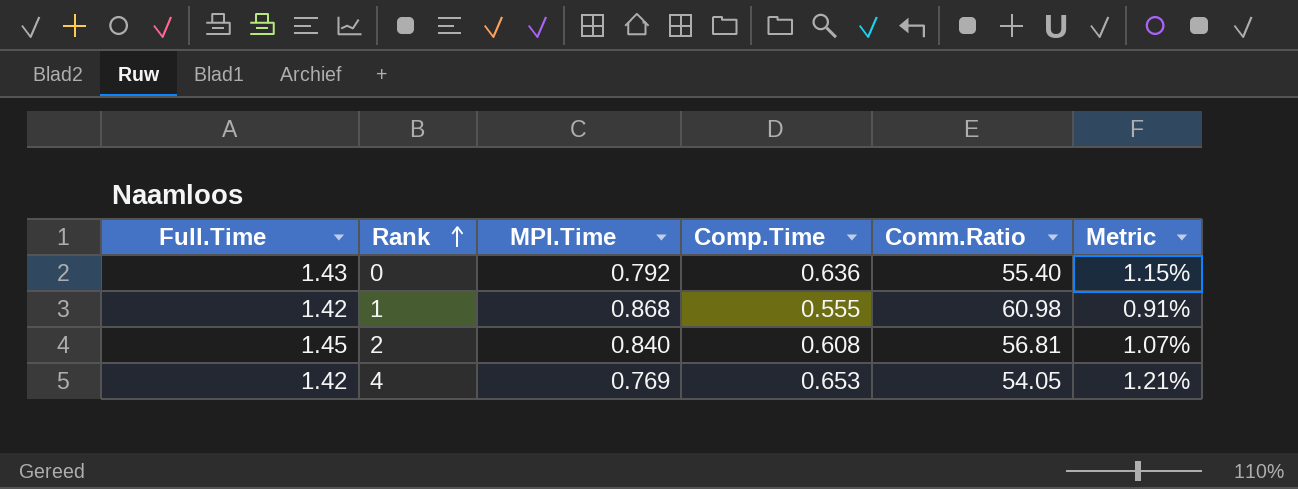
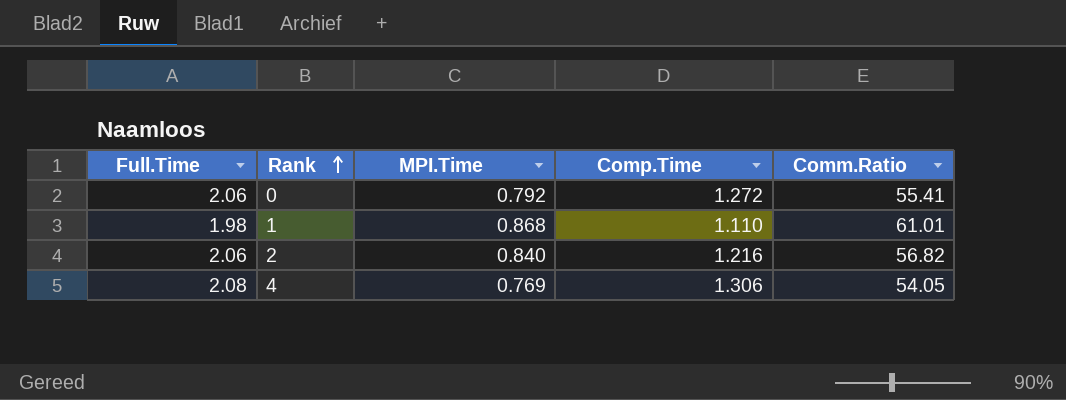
column Metric | formula: [Comp.Time] / [Comm.Ratio] -> none
0 | Full.Time: 1.43 -> 2.06
0 | Comp.Time: 0.636 -> 1.272
0 | Comm.Ratio: 55.40 -> 55.41
1 | Full.Time: 1.42 -> 1.98
1 | Comp.Time: 0.555 -> 1.110
1 | Comm.Ratio: 60.98 -> 61.01
2 | Full.Time: 1.45 -> 2.06
2 | Comp.Time: 0.608 -> 1.216
2 | Comm.Ratio: 56.81 -> 56.82
4 | Full.Time: 1.42 -> 2.08
4 | Comp.Time: 0.653 -> 1.306

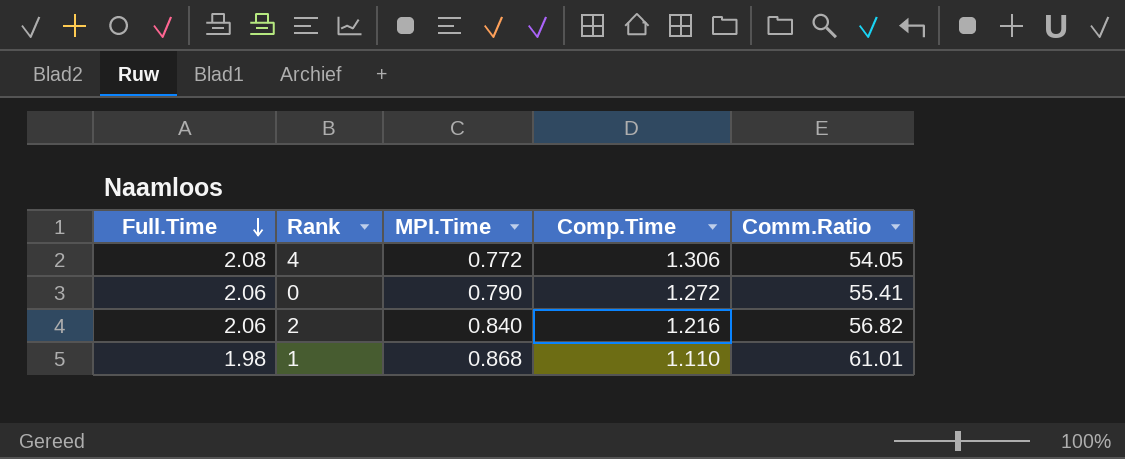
row order: Rank ascending -> Full.Time descending
4 | MPI.Time: 0.769 -> 0.772
0 | MPI.Time: 0.792 -> 0.790

